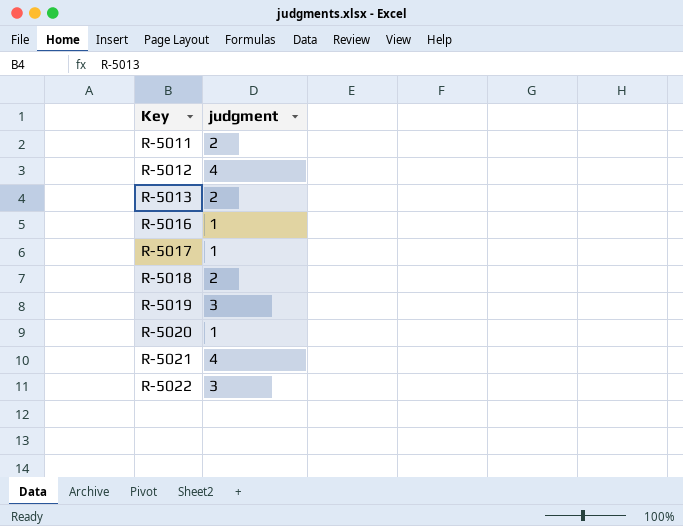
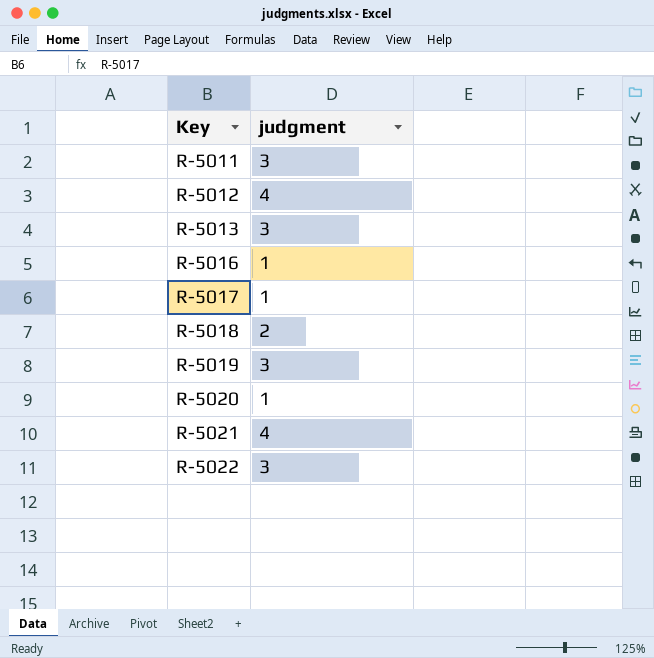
R-5011 | judgment: 2 -> 3
R-5013 | judgment: 2 -> 3

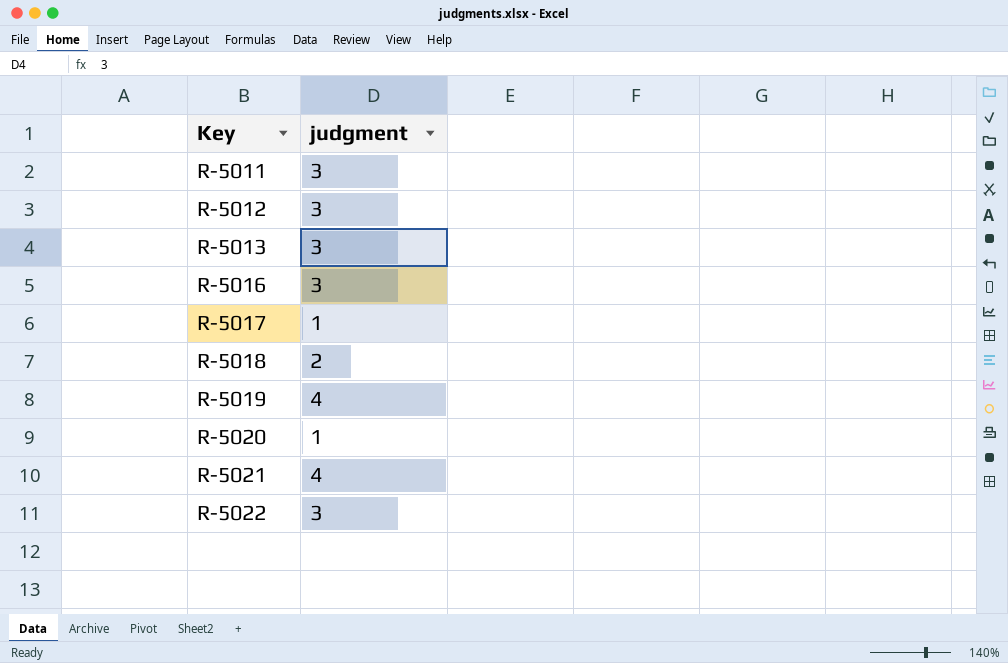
R-5012 | judgment: 4 -> 3
R-5016 | judgment: 1 -> 3
R-5019 | judgment: 3 -> 4

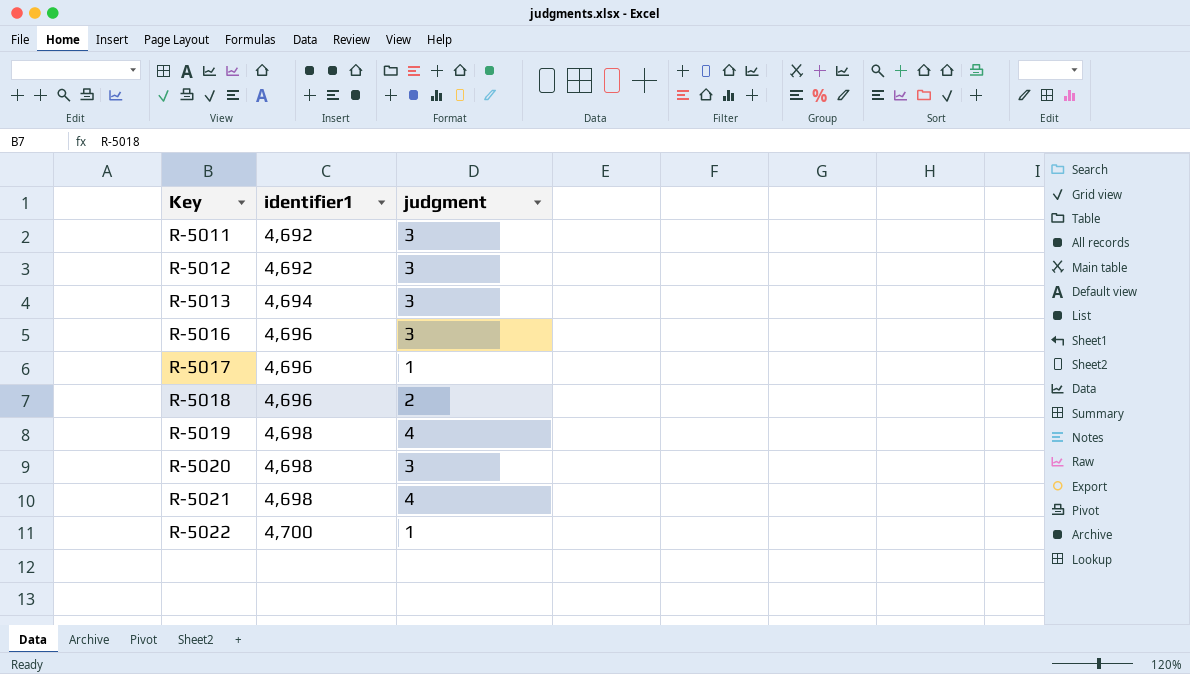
column identifier1 | position: none -> 2
R-5020 | judgment: 1 -> 3
R-5022 | judgment: 3 -> 1

